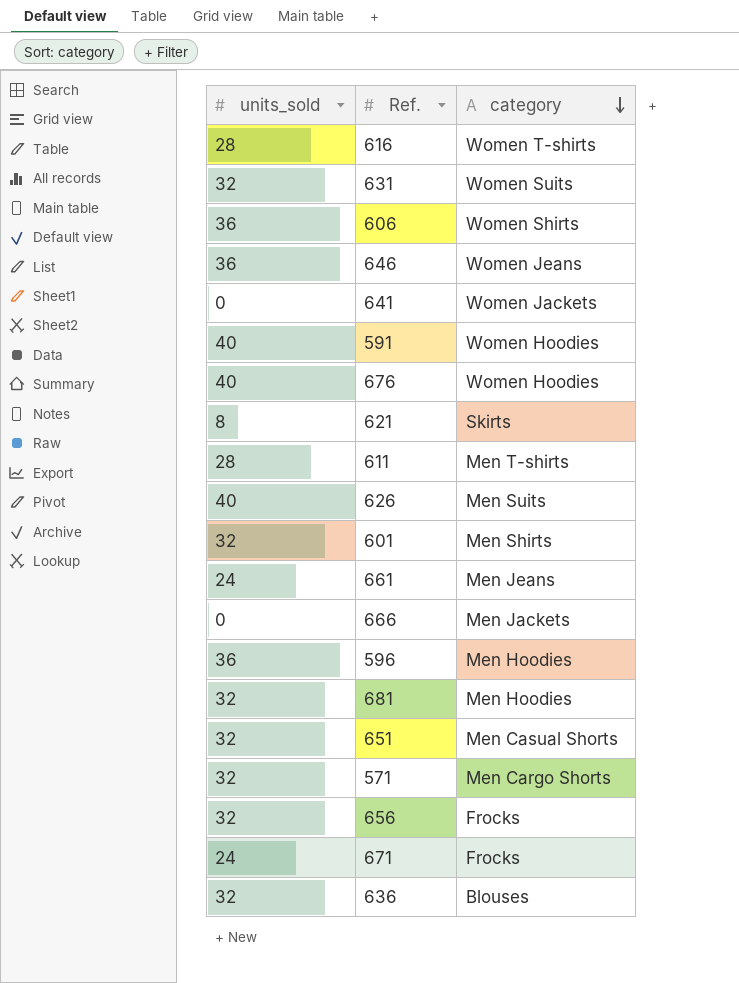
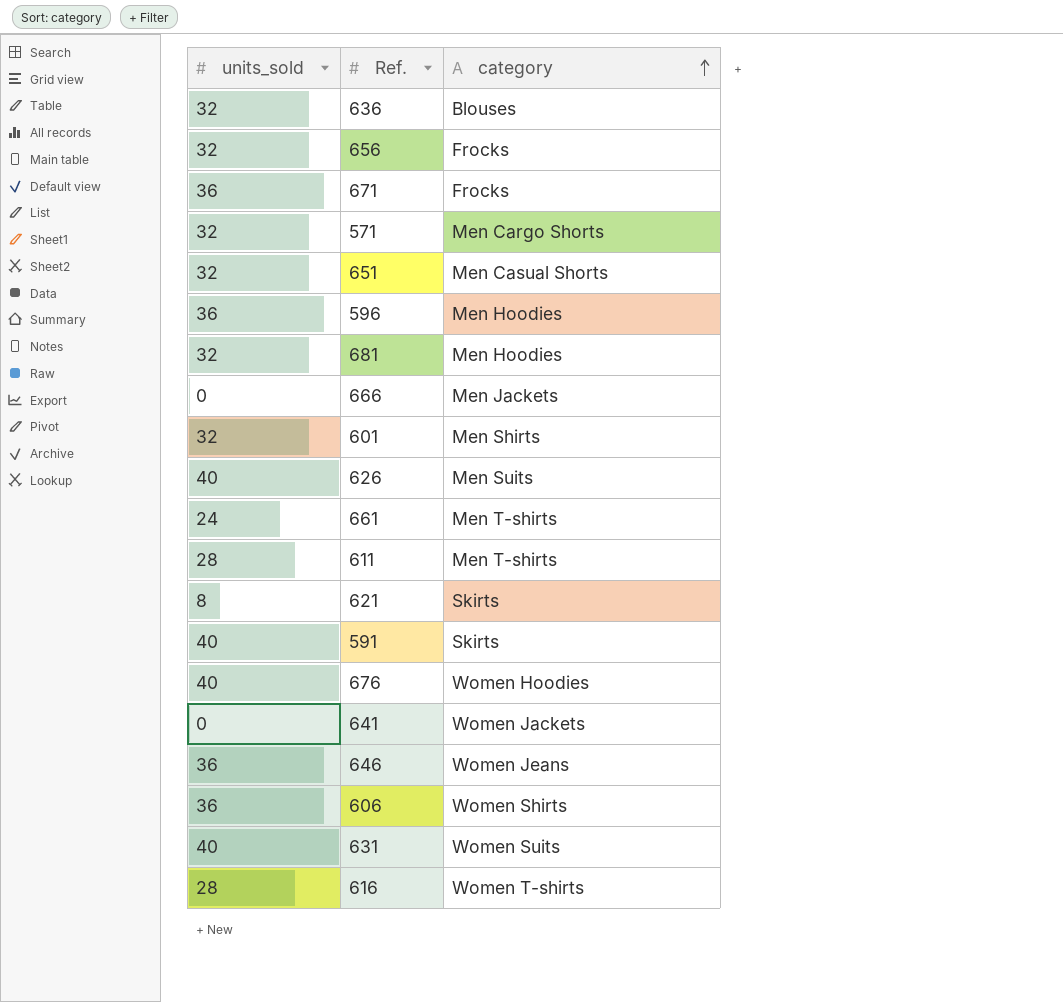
row order: category descending -> category ascending
671 | units_sold: 24 -> 36
661 | category: Men Jeans -> Men T-shirts
591 | category: Women Hoodies -> Skirts
631 | units_sold: 32 -> 40

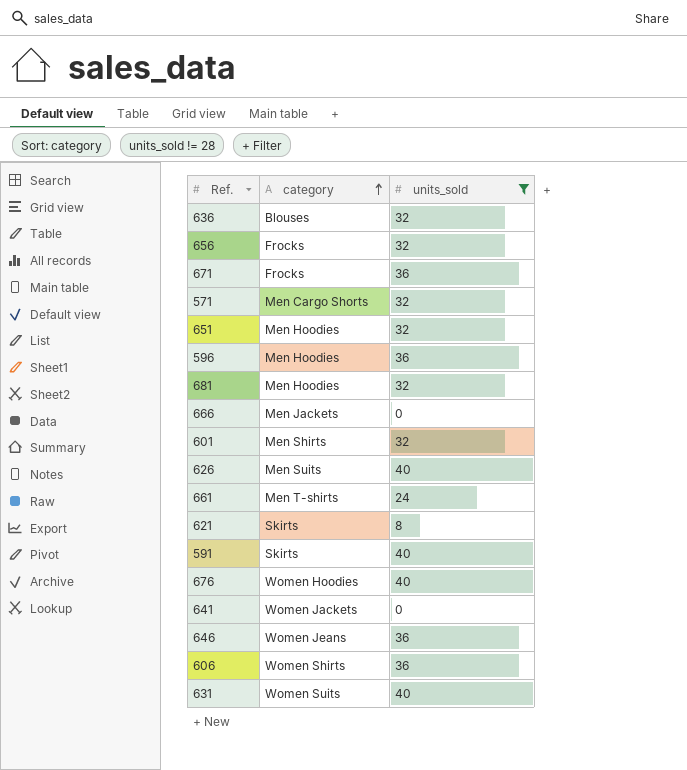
filter: none -> units_sold != 28
column units_sold | position: 1 -> 3
651 | category: Men Casual Shorts -> Men Hoodies

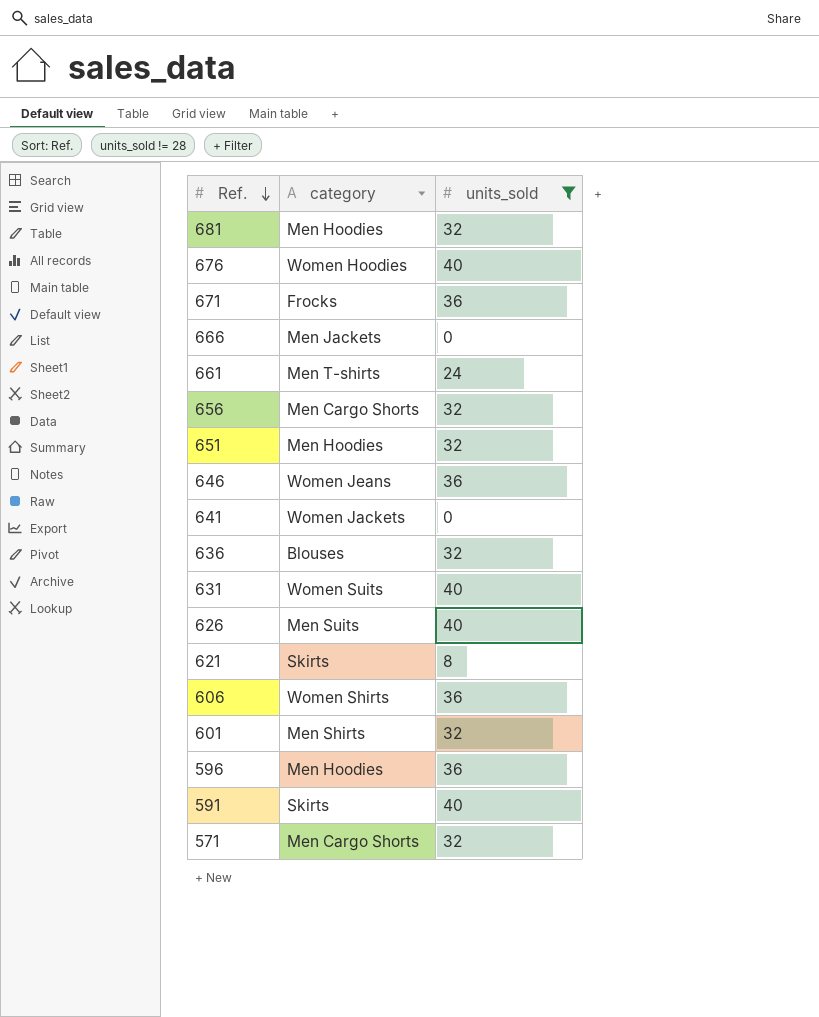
row order: category ascending -> Ref. descending
656 | category: Frocks -> Men Cargo Shorts

